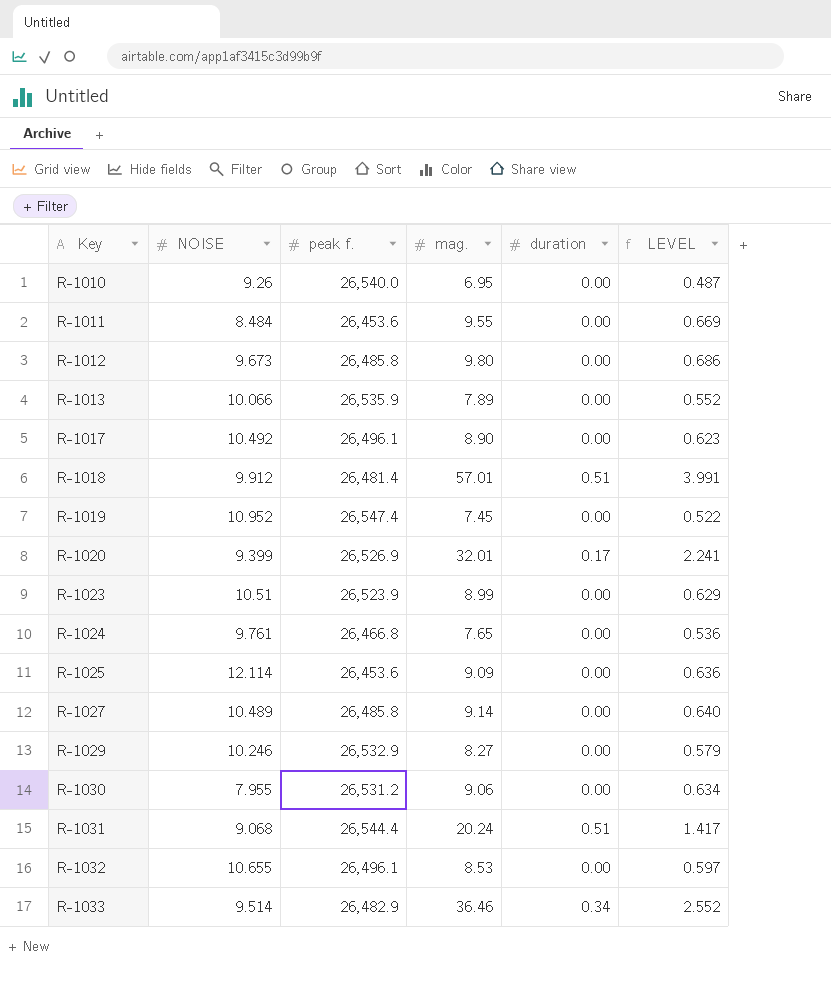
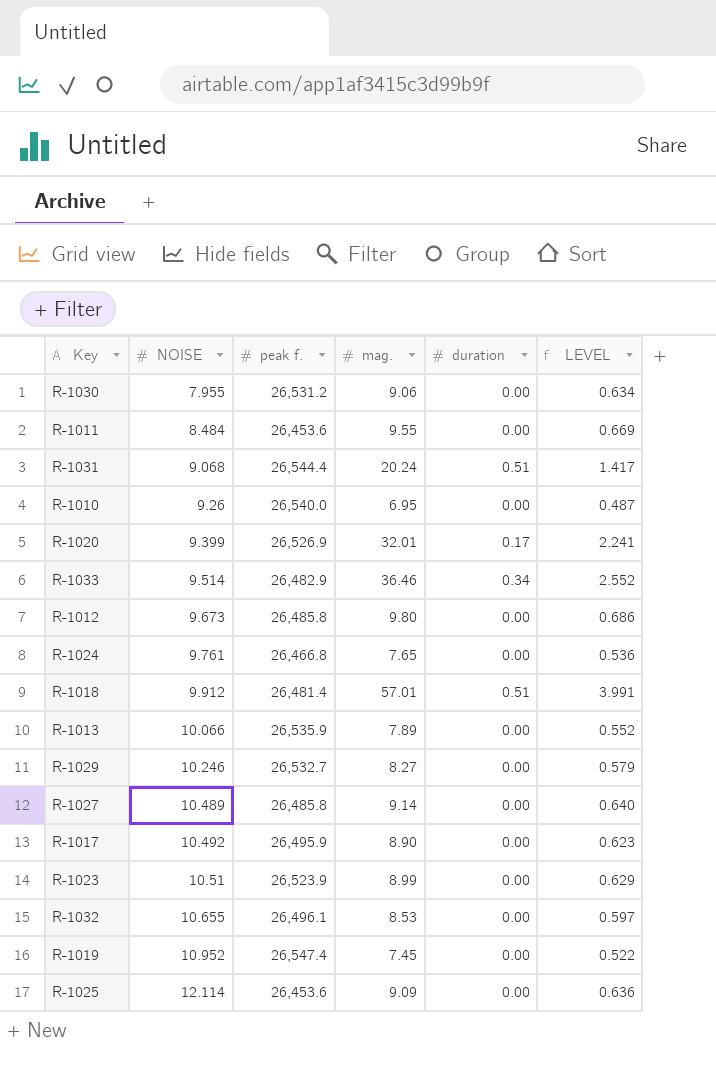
row order: Key ascending -> NOISE ascending
R-1029 | peak f.: 26,532.9 -> 26,532.7
R-1017 | peak f.: 26,496.1 -> 26,495.9

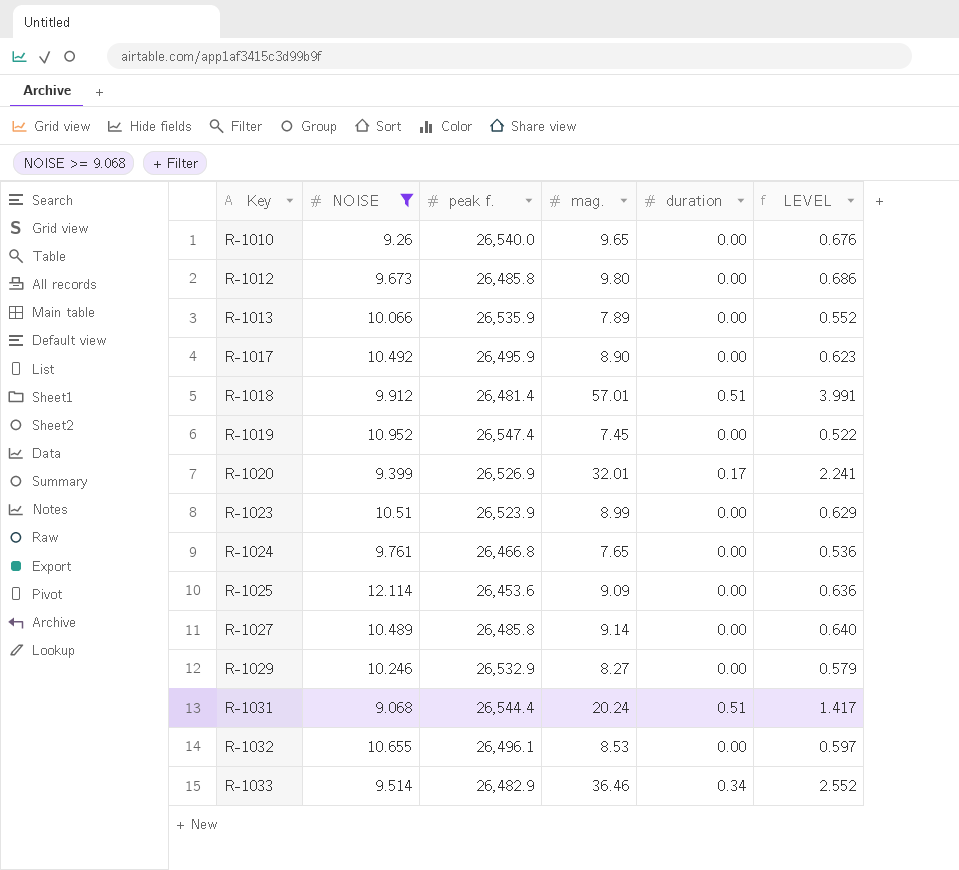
filter: none -> NOISE >= 9.068
row order: NOISE ascending -> Key ascending
R-1010 | mag.: 6.95 -> 9.65
R-1010 | LEVEL: 0.487 -> 0.676
R-1029 | peak f.: 26,532.7 -> 26,532.9

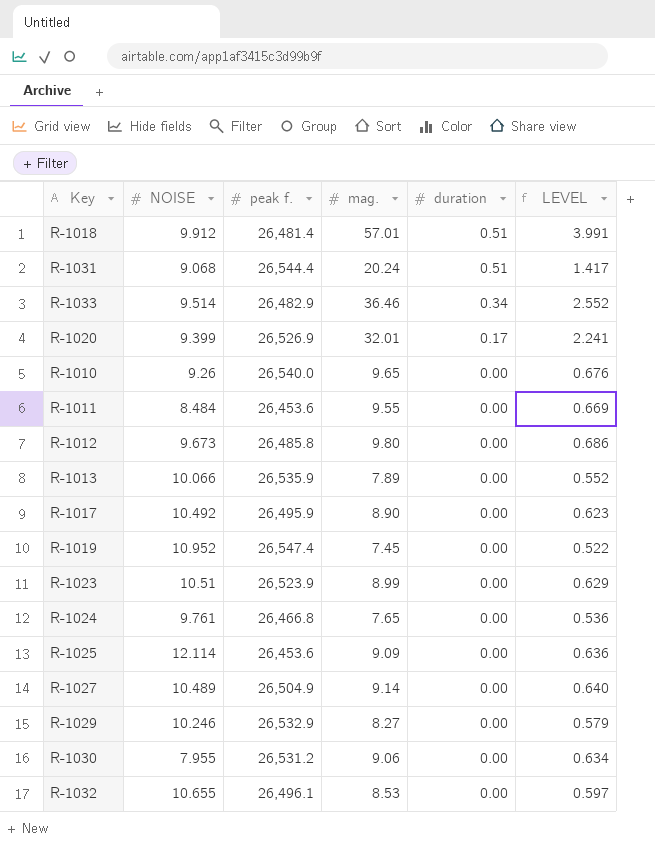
filter: NOISE >= 9.068 -> none
row order: Key ascending -> duration descending
R-1027 | peak f.: 26,485.8 -> 26,504.9

